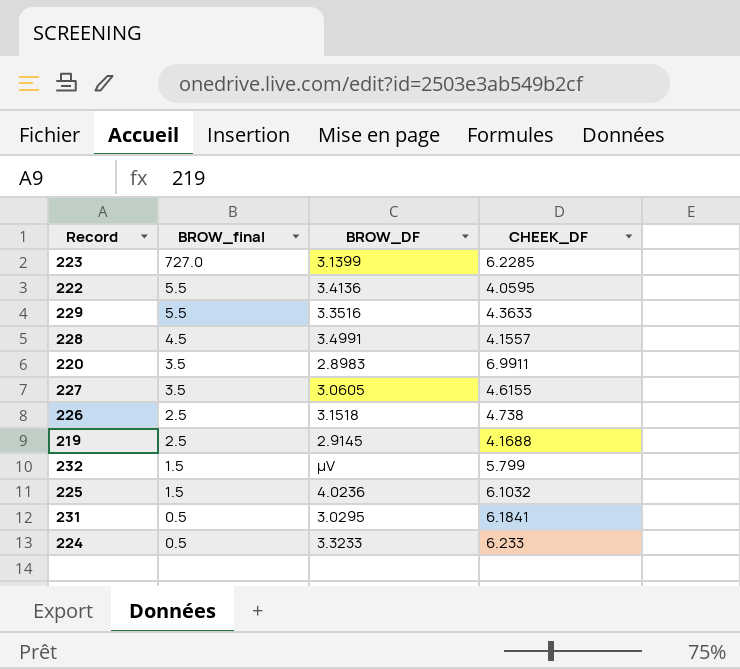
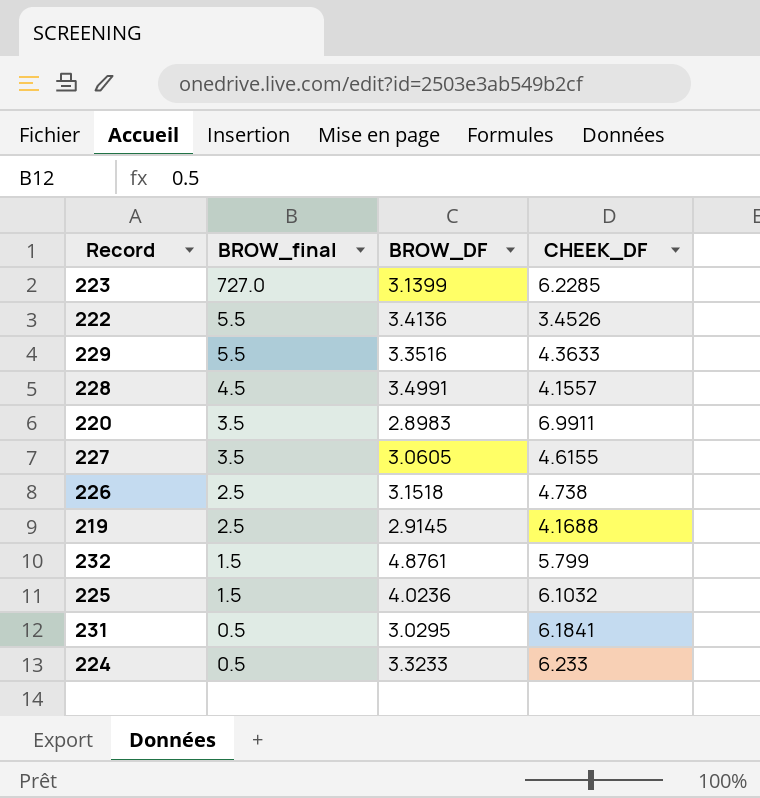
222 | CHEEK_DF: 4.0595 -> 3.4526
232 | BROW_DF: µV -> 4.8761

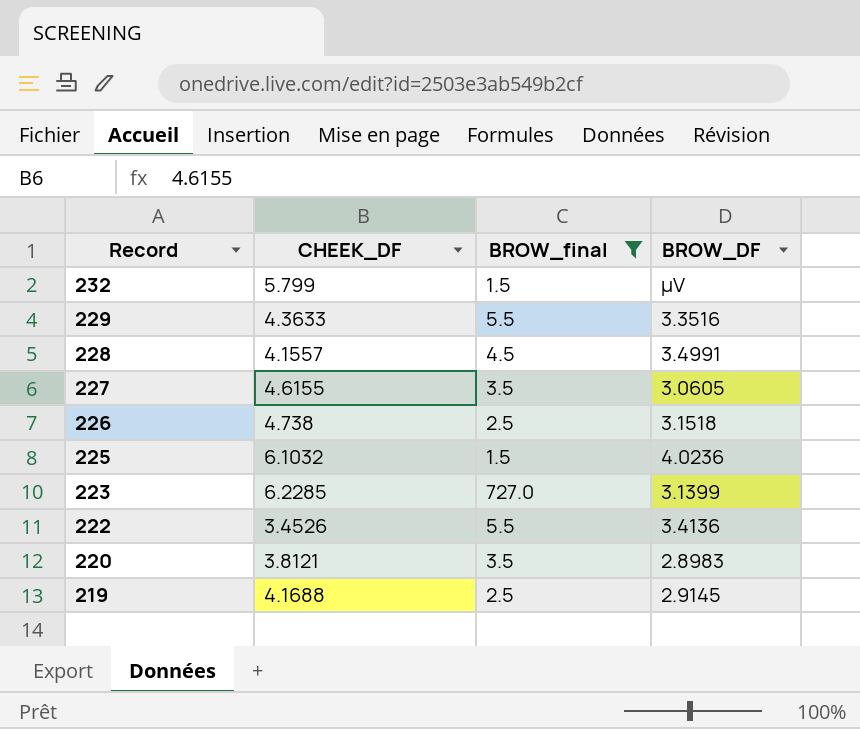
filter: none -> BROW_final != 0.5
row order: BROW_final descending -> Record descending
column CHEEK_DF | position: 4 -> 2
232 | BROW_DF: 4.8761 -> µV
220 | CHEEK_DF: 6.9911 -> 3.8121

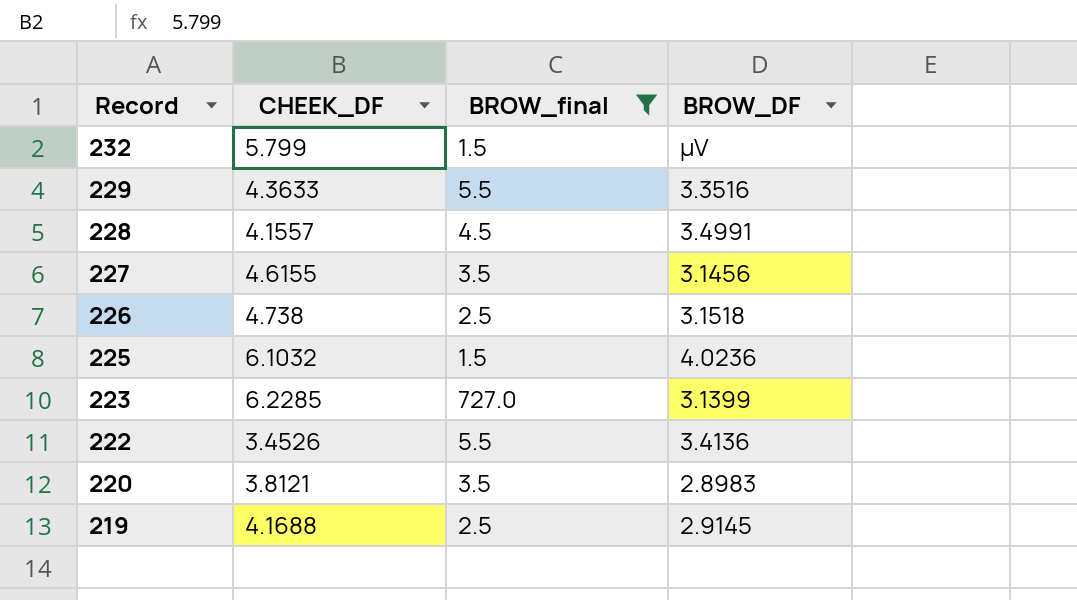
227 | BROW_DF: 3.0605 -> 3.1456

